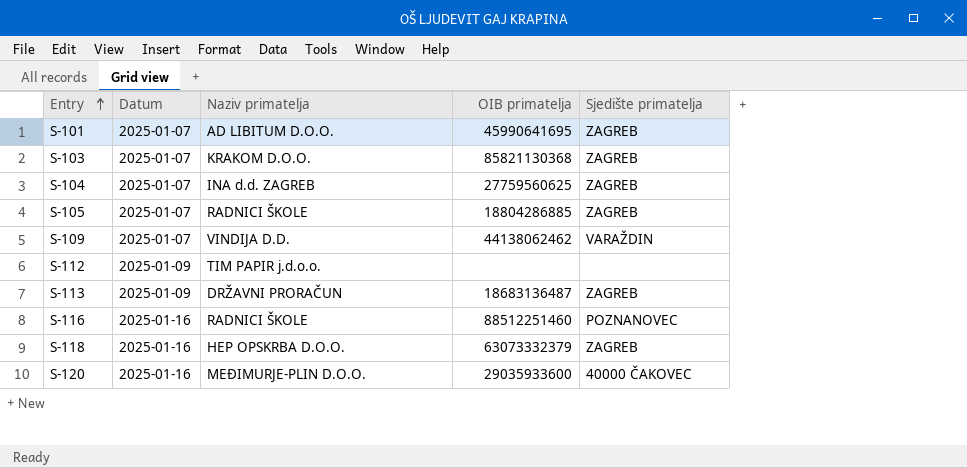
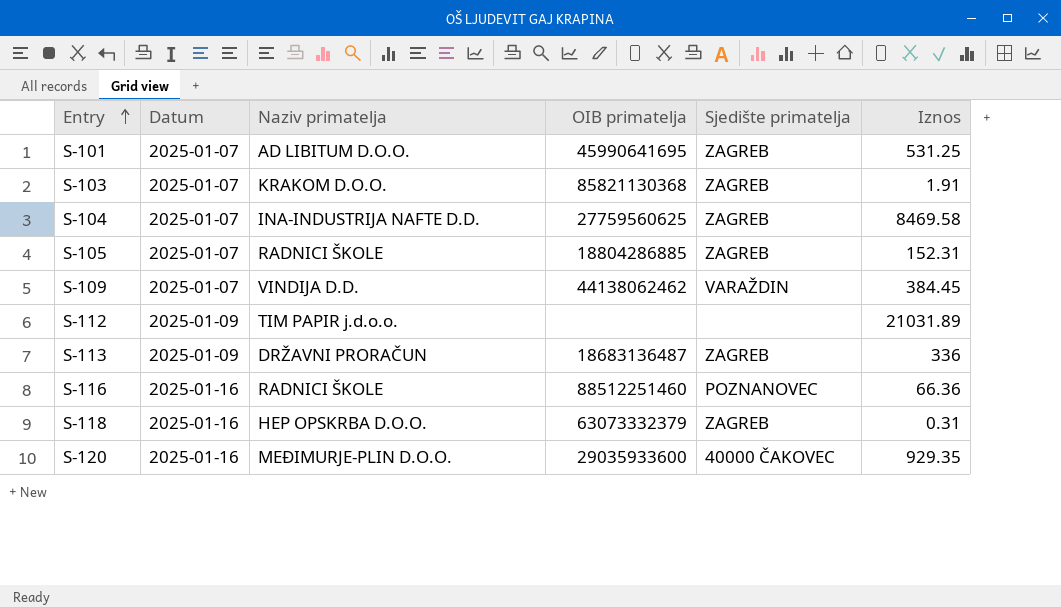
column Iznos | position: none -> 6
S-104 | Naziv primatelja: INA d.d. ZAGREB -> INA-INDUSTRIJA NAFTE D.D.

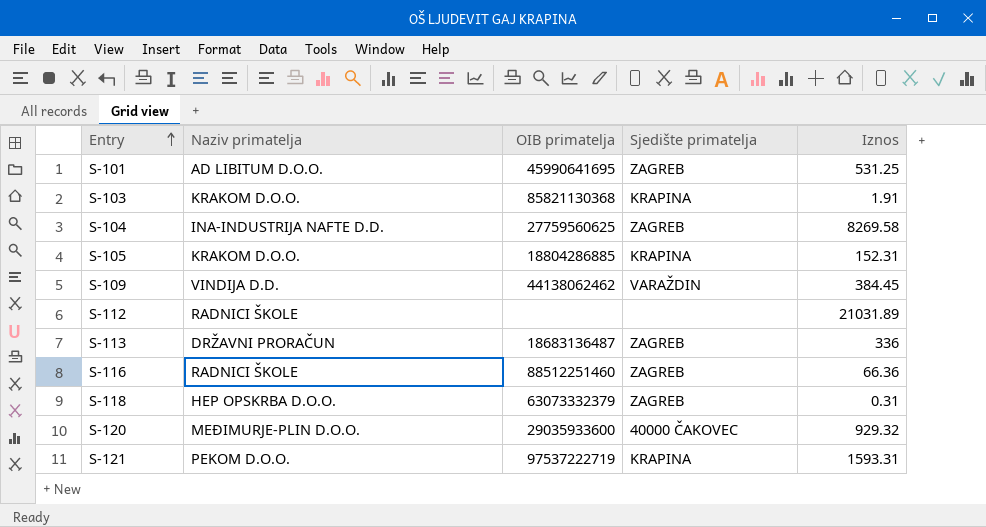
column Datum | position: 2 -> none
S-103 | Sjedište primatelja: ZAGREB -> KRAPINA
S-104 | Iznos: 8469.58 -> 8269.58
S-105 | Naziv primatelja: RADNICI ŠKOLE -> KRAKOM D.O.O.
S-105 | Sjedište primatelja: ZAGREB -> KRAPINA
S-112 | Naziv primatelja: TIM PAPIR j.d.o.o. -> RADNICI ŠKOLE
S-116 | Sjedište primatelja: POZNANOVEC -> ZAGREB
S-120 | Iznos: 929.35 -> 929.32
row S-121: none -> PEKOM D.O.O. | 97537222719 | KRAPINA | 1593.31

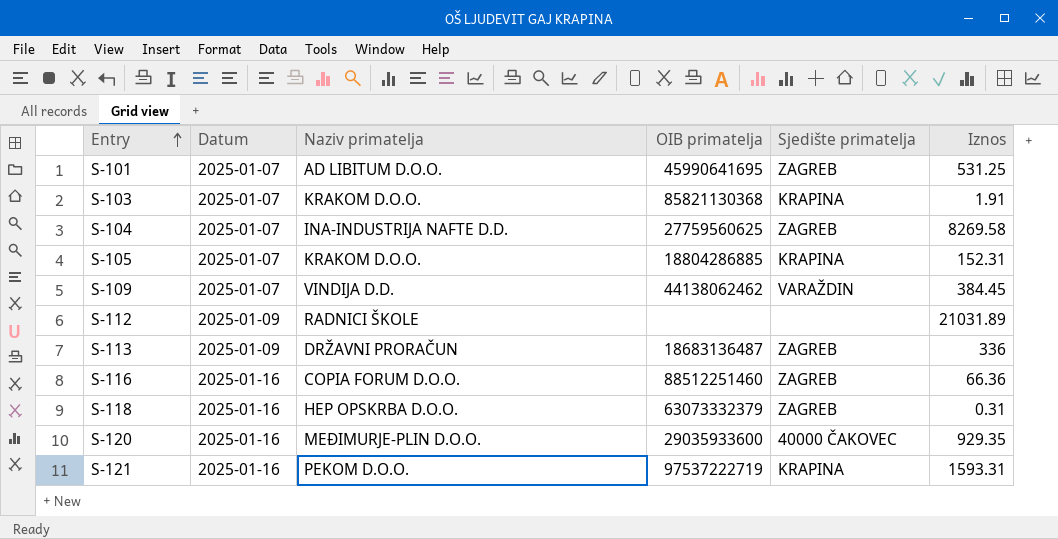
column Datum | position: none -> 2
S-116 | Naziv primatelja: RADNICI ŠKOLE -> COPIA FORUM D.O.O.
S-120 | Iznos: 929.32 -> 929.35

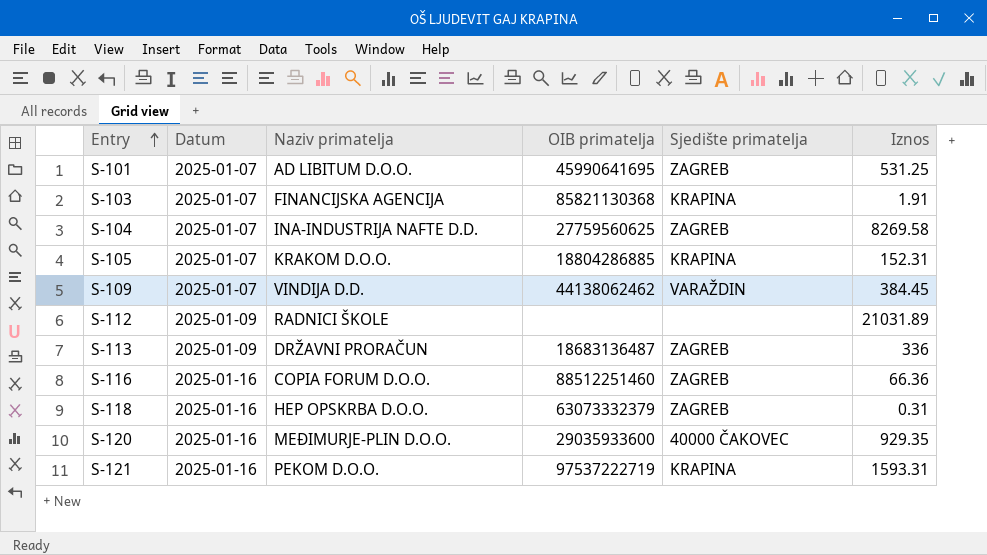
S-103 | Naziv primatelja: KRAKOM D.O.O. -> FINANCIJSKA AGENCIJA

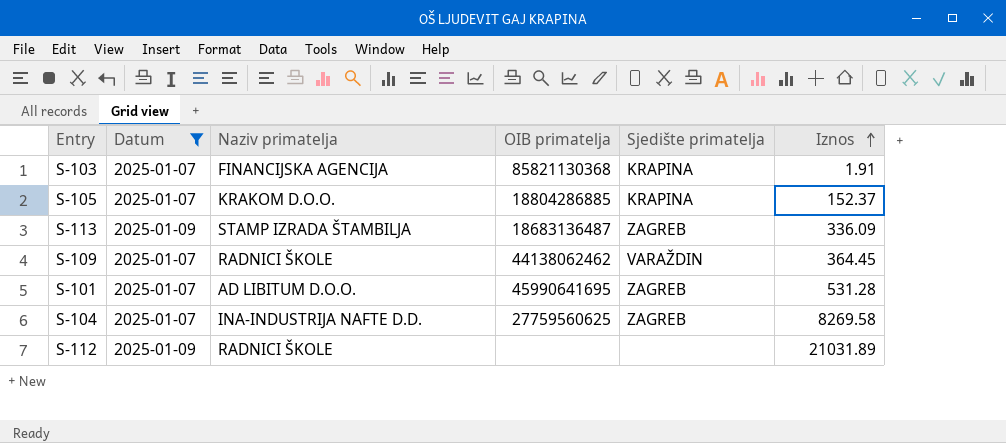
filter: none -> Datum != 2025-01-16
row order: Entry ascending -> Iznos ascending
S-105 | Iznos: 152.31 -> 152.37
S-113 | Naziv primatelja: DRŽAVNI PRORAČUN -> STAMP IZRADA ŠTAMBILJA
S-113 | Iznos: 336 -> 336.09
S-109 | Naziv primatelja: VINDIJA D.D. -> RADNICI ŠKOLE
S-109 | Iznos: 384.45 -> 364.45
S-101 | Iznos: 531.25 -> 531.28

